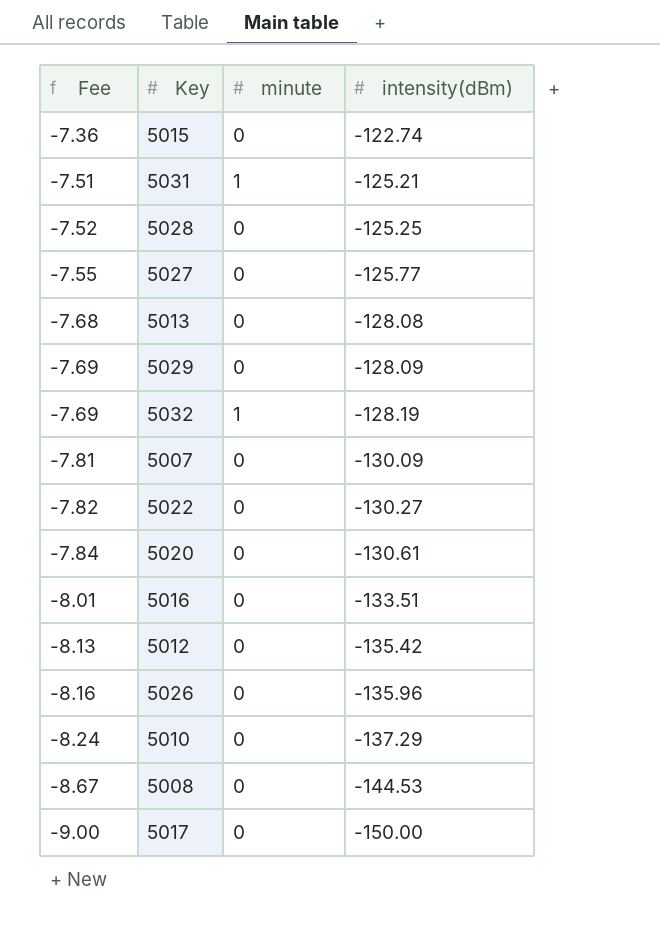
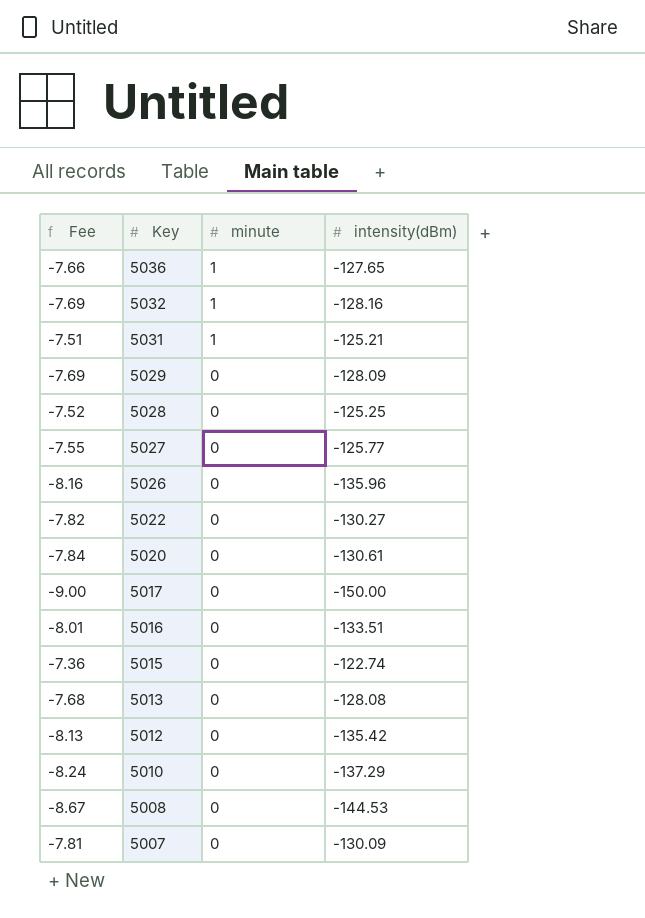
row order: Fee descending -> Key descending
row 5036: none -> -7.66 | 1 | -127.65
5032 | intensity(dBm): -128.19 -> -128.16

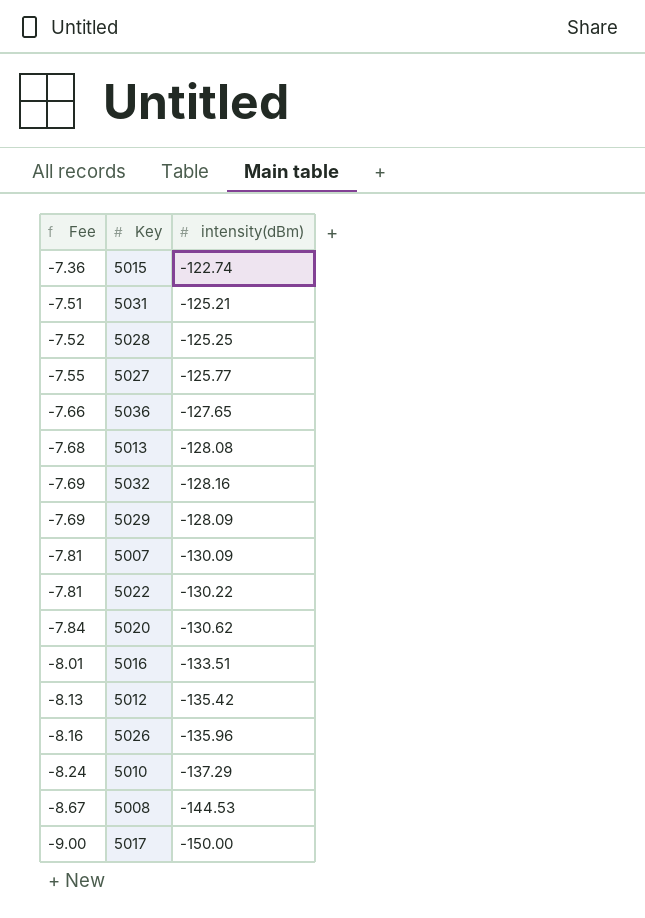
row order: Key descending -> Fee descending
column minute | position: 3 -> none
5022 | Fee: -7.82 -> -7.81
5022 | intensity(dBm): -130.27 -> -130.22
5020 | intensity(dBm): -130.61 -> -130.62

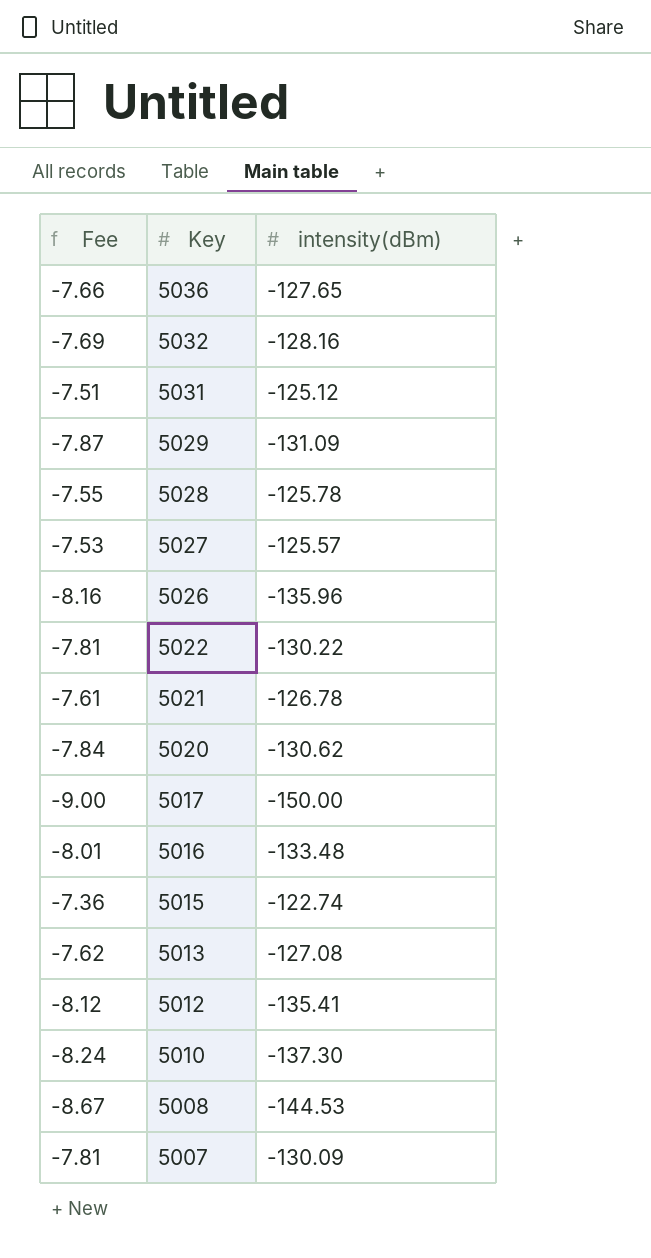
row order: Fee descending -> Key descending
5031 | intensity(dBm): -125.21 -> -125.12
5029 | Fee: -7.69 -> -7.87
5029 | intensity(dBm): -128.09 -> -131.09
5028 | Fee: -7.52 -> -7.55
5028 | intensity(dBm): -125.25 -> -125.78
5027 | Fee: -7.55 -> -7.53
5027 | intensity(dBm): -125.77 -> -125.57
row 5021: none -> -7.61 | -126.78
5016 | intensity(dBm): -133.51 -> -133.48
5013 | Fee: -7.68 -> -7.62
5013 | intensity(dBm): -128.08 -> -127.08
5012 | Fee: -8.13 -> -8.12
5012 | intensity(dBm): -135.42 -> -135.41
5010 | intensity(dBm): -137.29 -> -137.30

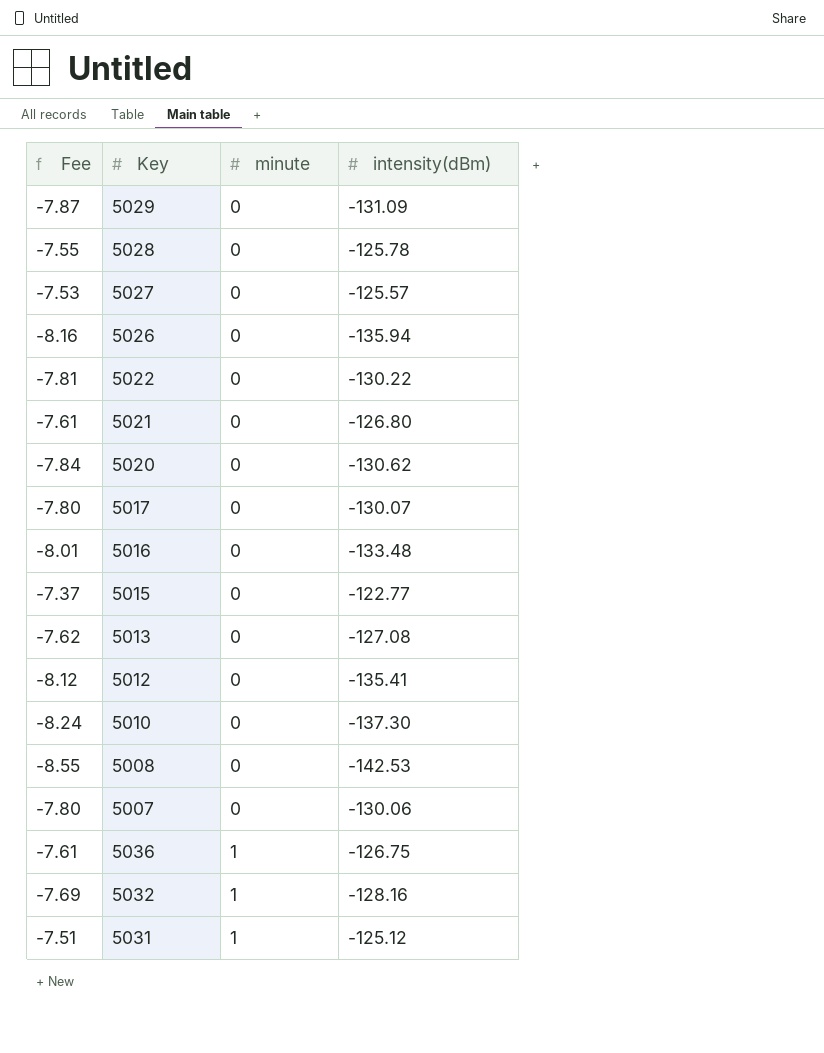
row order: Key descending -> minute ascending
column minute | position: none -> 3
5026 | intensity(dBm): -135.96 -> -135.94
5021 | intensity(dBm): -126.78 -> -126.80
5017 | Fee: -9.00 -> -7.80
5017 | intensity(dBm): -150.00 -> -130.07
5015 | Fee: -7.36 -> -7.37
5015 | intensity(dBm): -122.74 -> -122.77
5008 | Fee: -8.67 -> -8.55
5008 | intensity(dBm): -144.53 -> -142.53
5007 | Fee: -7.81 -> -7.80
5007 | intensity(dBm): -130.09 -> -130.06
5036 | Fee: -7.66 -> -7.61
5036 | intensity(dBm): -127.65 -> -126.75

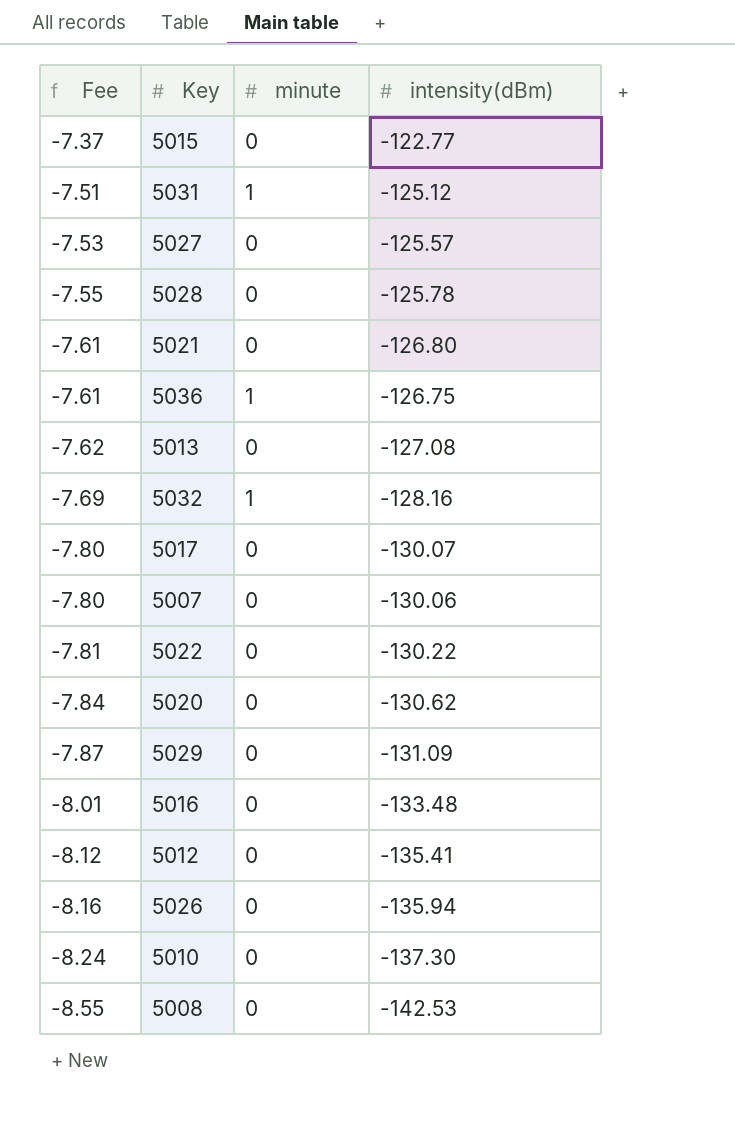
row order: minute ascending -> Fee descending

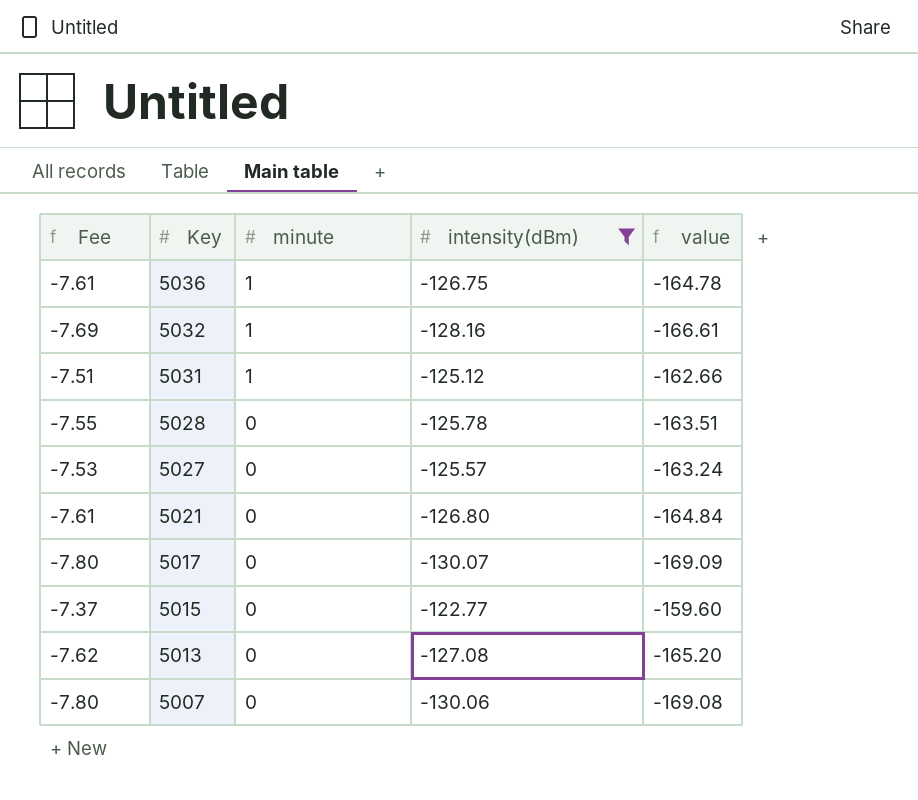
filter: none -> intensity(dBm) >= -130.07
row order: Fee descending -> Key descending
column value | formula: none -> [intensity(dBm)] * 1.3

